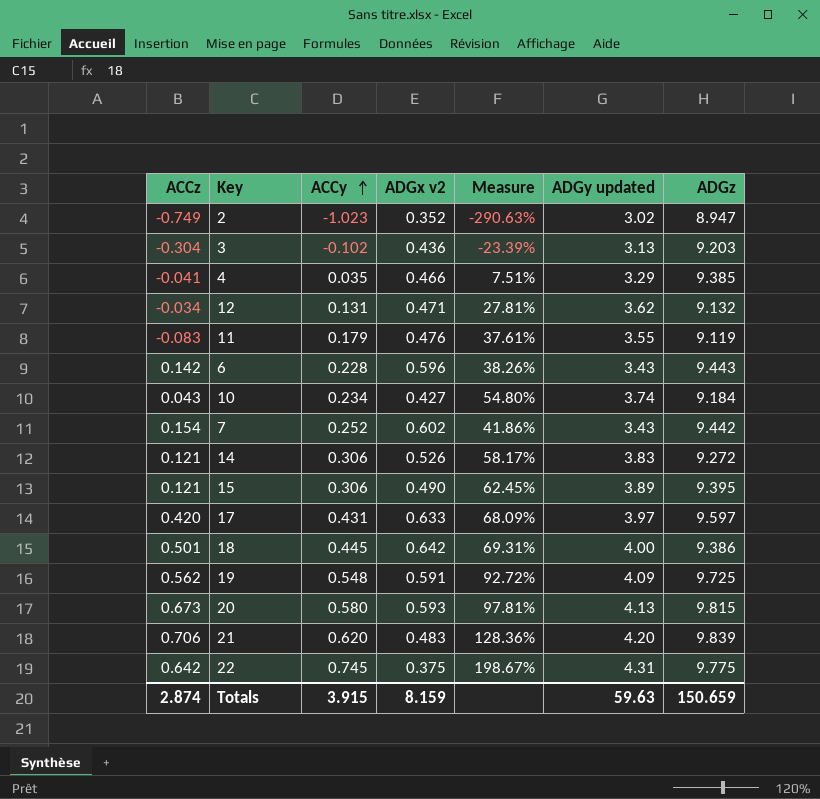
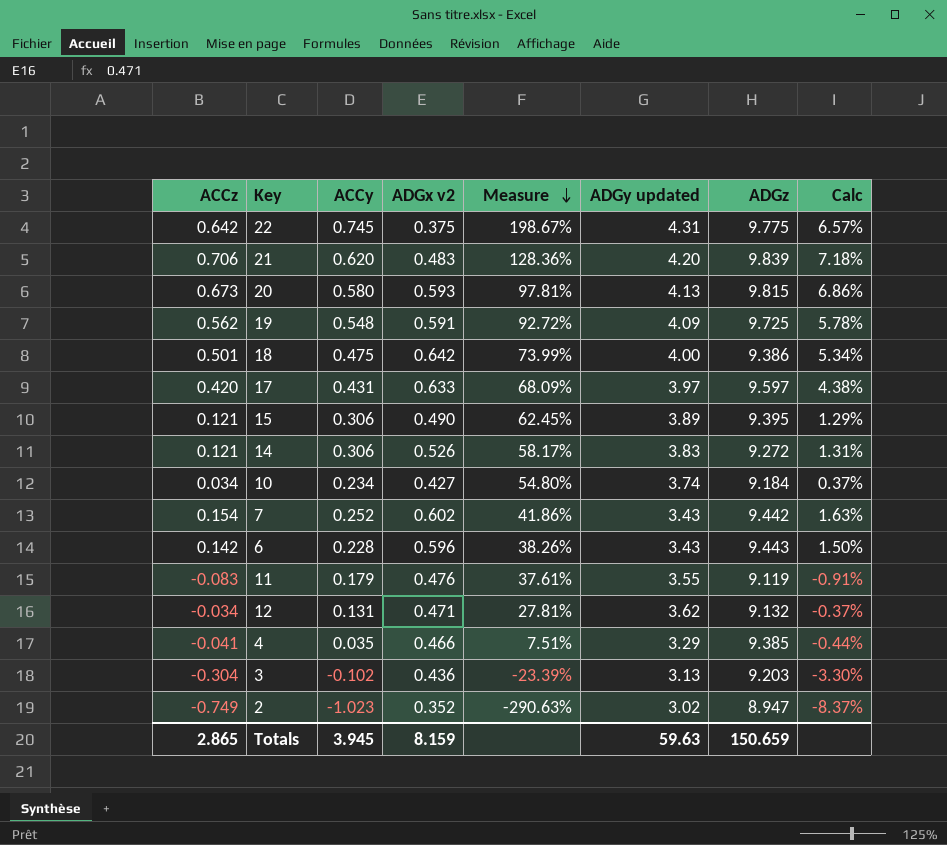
row order: ACCy ascending -> Measure descending
column Calc | formula: none -> [ACCz] / [ADGz]
18 | ACCy: 0.445 -> 0.475
18 | Measure: 69.31% -> 73.99%
10 | ACCz: 0.043 -> 0.034
Totals | ACCz: 2.874 -> 2.865
Totals | ACCy: 3.915 -> 3.945

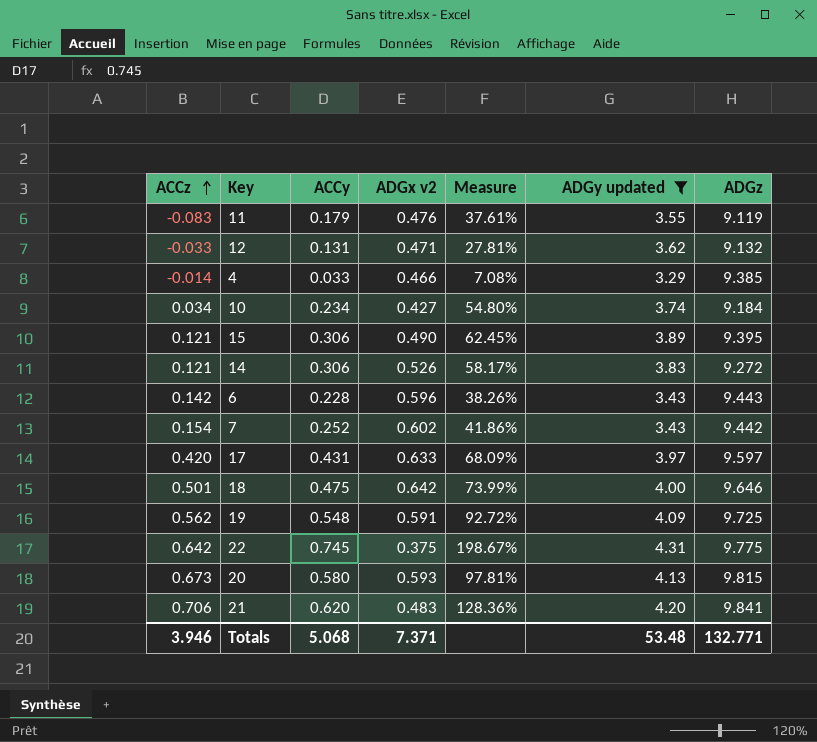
filter: none -> ADGy updated >= 3.29
row order: Measure descending -> ACCz ascending
column Calc | formula: [ACCz] / [ADGz] -> none
12 | ACCz: -0.034 -> -0.033
4 | ACCz: -0.041 -> -0.014
4 | ACCy: 0.035 -> 0.033
4 | Measure: 7.51% -> 7.08%
18 | ADGz: 9.386 -> 9.646
21 | ADGz: 9.839 -> 9.841
Totals | ACCz: 2.865 -> 3.946
Totals | ACCy: 3.945 -> 5.068
Totals | ADGx v2: 8.159 -> 7.371
Totals | ADGy updated: 59.63 -> 53.48
Totals | ADGz: 150.659 -> 132.771

